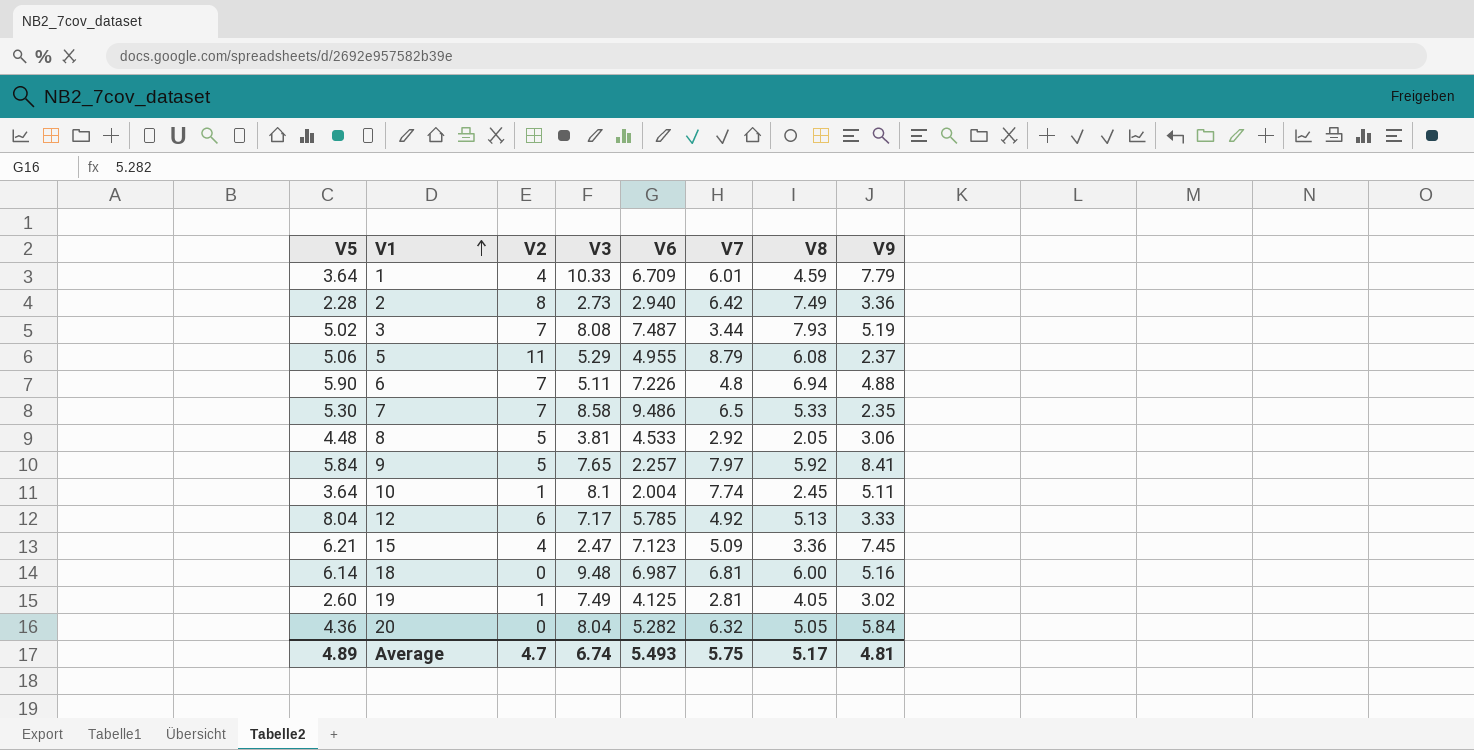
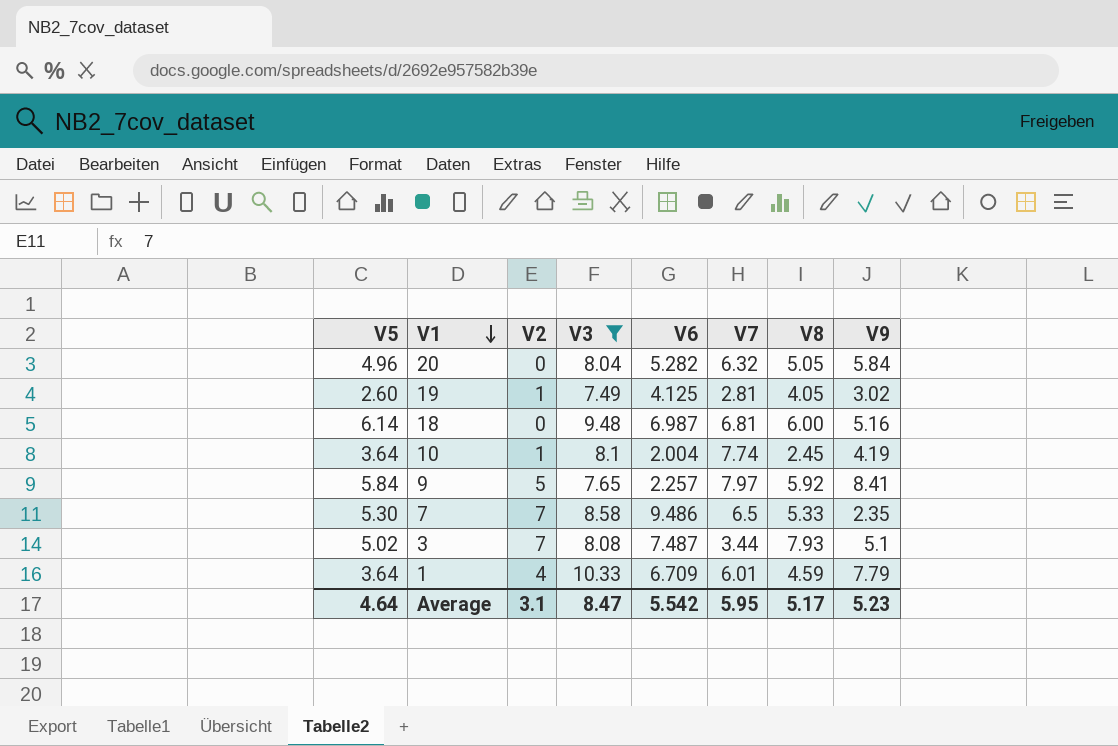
filter: none -> V3 >= 7.49
row order: V1 ascending -> V1 descending
20 | V5: 4.36 -> 4.96
10 | V9: 5.11 -> 4.19
3 | V9: 5.19 -> 5.1
Average | V5: 4.89 -> 4.64
Average | V2: 4.7 -> 3.1
Average | V3: 6.74 -> 8.47
Average | V6: 5.493 -> 5.542
Average | V7: 5.75 -> 5.95
Average | V9: 4.81 -> 5.23

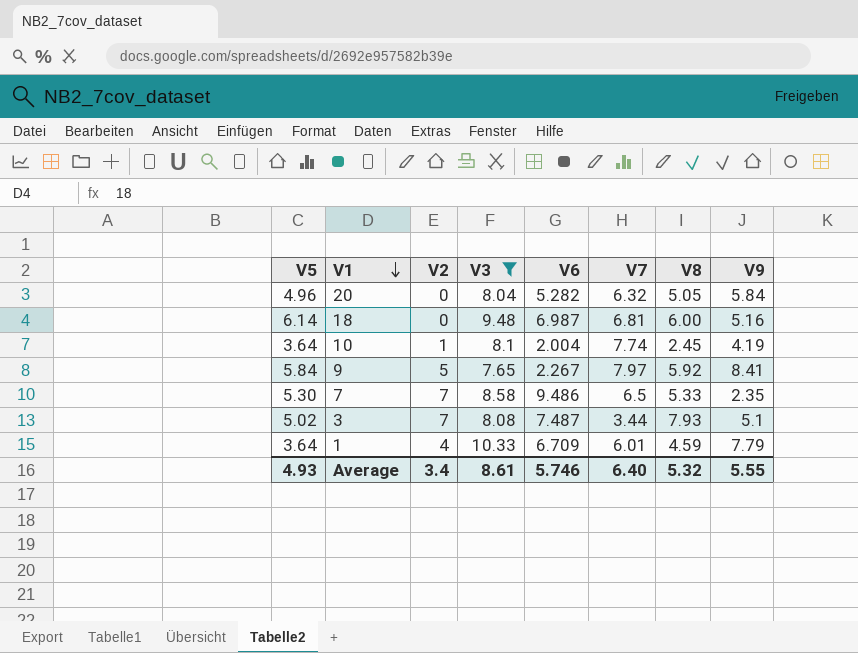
row 19: 2.60 | 1 | 7.49 | 4.125 | 2.81 | 4.05 | 3.02 -> none
9 | V6: 2.257 -> 2.267
Average | V5: 4.64 -> 4.93
Average | V2: 3.1 -> 3.4
Average | V3: 8.47 -> 8.61
Average | V6: 5.542 -> 5.746
Average | V7: 5.95 -> 6.40
Average | V8: 5.17 -> 5.32
Average | V9: 5.23 -> 5.55

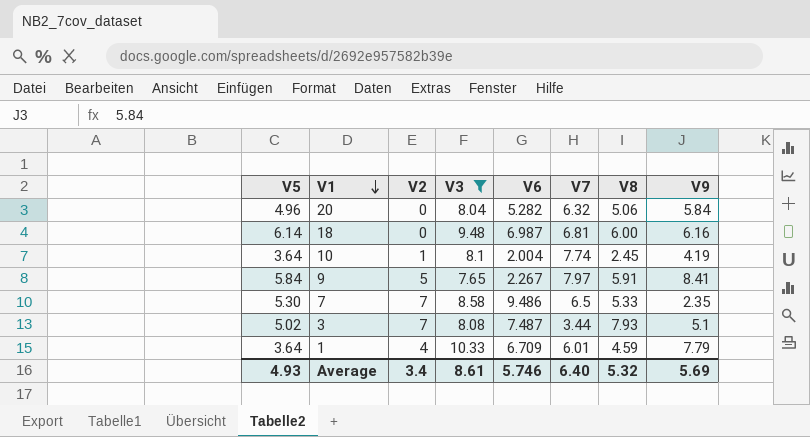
20 | V8: 5.05 -> 5.06
18 | V9: 5.16 -> 6.16
9 | V8: 5.92 -> 5.91
Average | V9: 5.55 -> 5.69

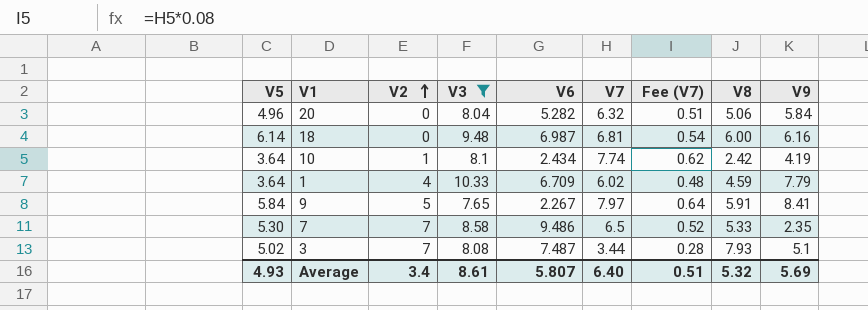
row order: V1 descending -> V2 ascending
column Fee (V7) | formula: none -> [V7] * 0.08
10 | V6: 2.004 -> 2.434
10 | V8: 2.45 -> 2.42
1 | V7: 6.01 -> 6.02
Average | V6: 5.746 -> 5.807

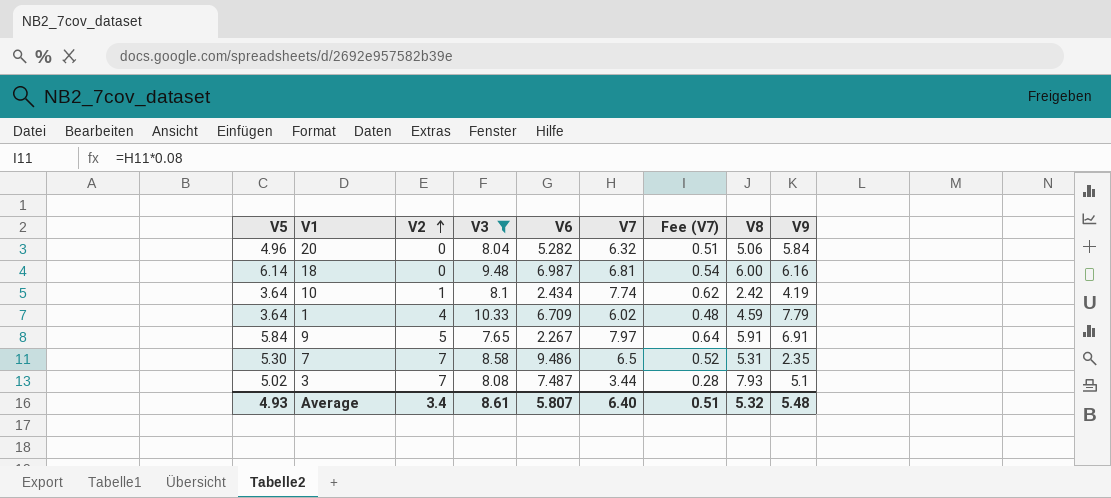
9 | V9: 8.41 -> 6.91
7 | V8: 5.33 -> 5.31
Average | V9: 5.69 -> 5.48

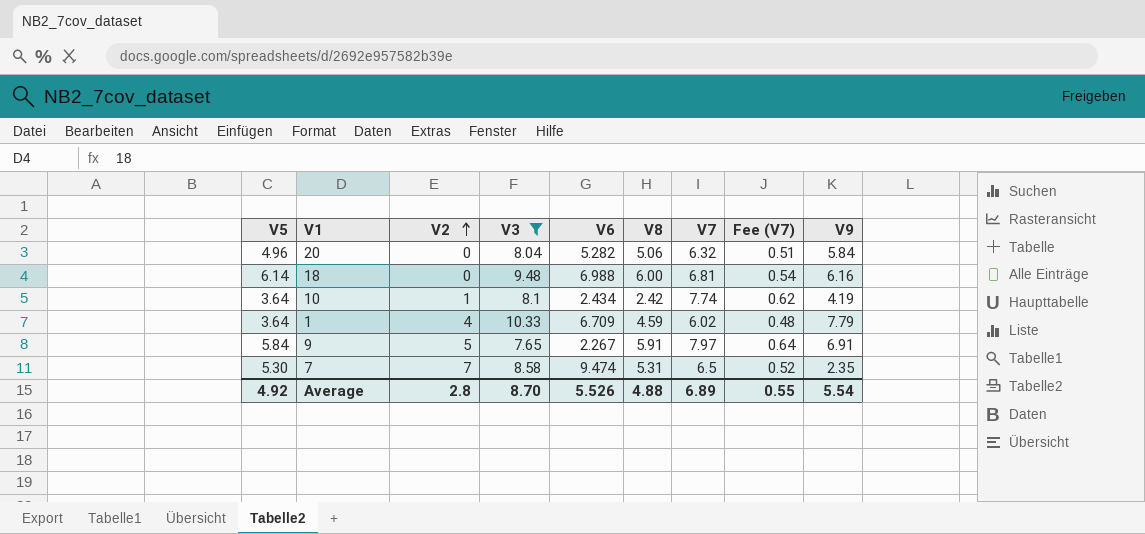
column V8 | position: 8 -> 6
row 3: 5.02 | 7 | 8.08 | 7.487 | 3.44 | 0.28 | 7.93 | 5.1 -> none
18 | V6: 6.987 -> 6.988
7 | V6: 9.486 -> 9.474
Average | V5: 4.93 -> 4.92
Average | V2: 3.4 -> 2.8
Average | V3: 8.61 -> 8.70
Average | V6: 5.807 -> 5.526
Average | V8: 5.32 -> 4.88
Average | V7: 6.40 -> 6.89
Average | Fee (V7): 0.51 -> 0.55
Average | V9: 5.48 -> 5.54

